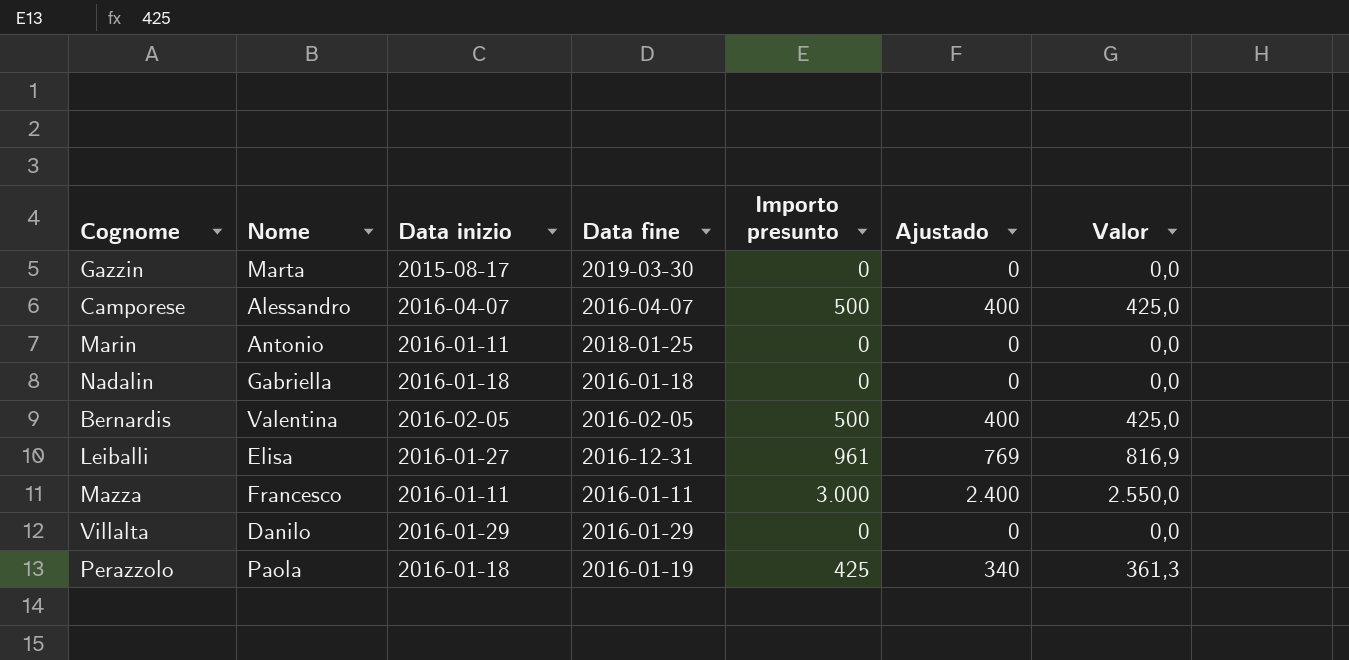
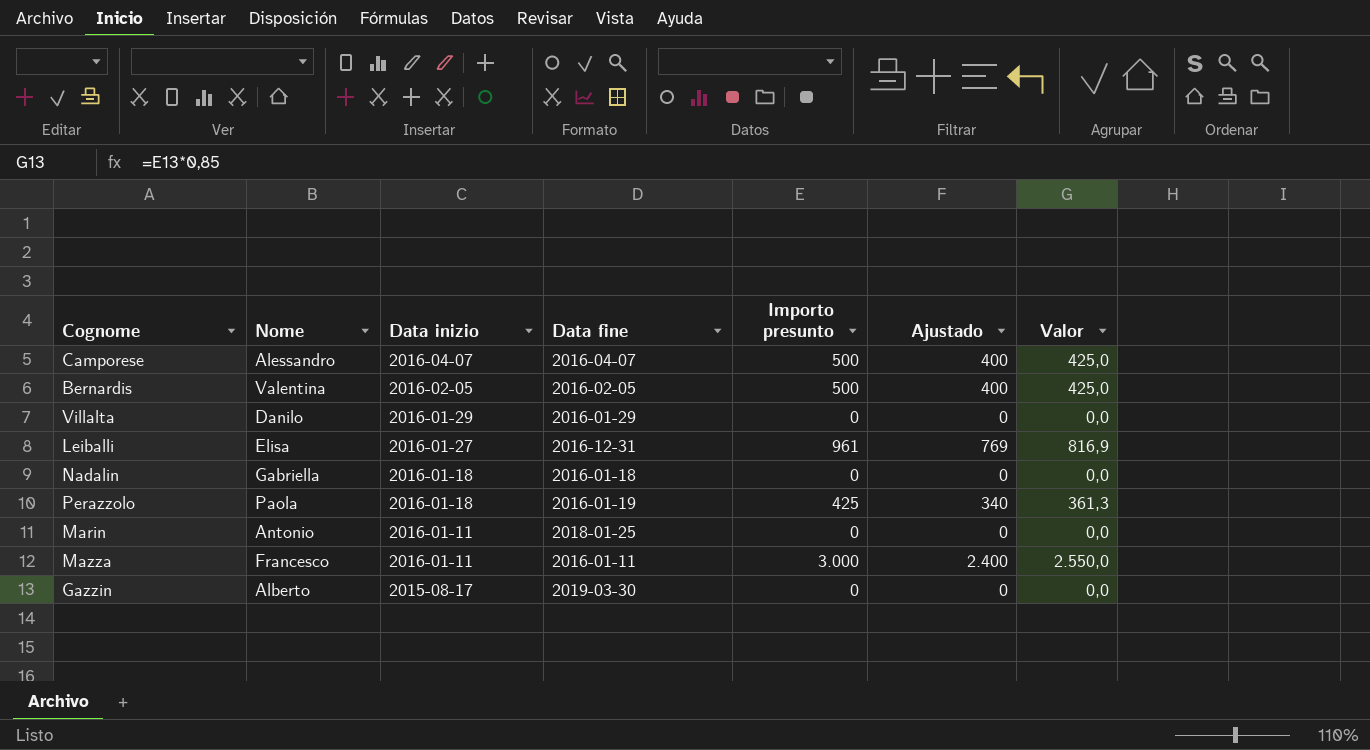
row order: none -> Data inizio descending
Gazzin | Nome: Marta -> Alberto

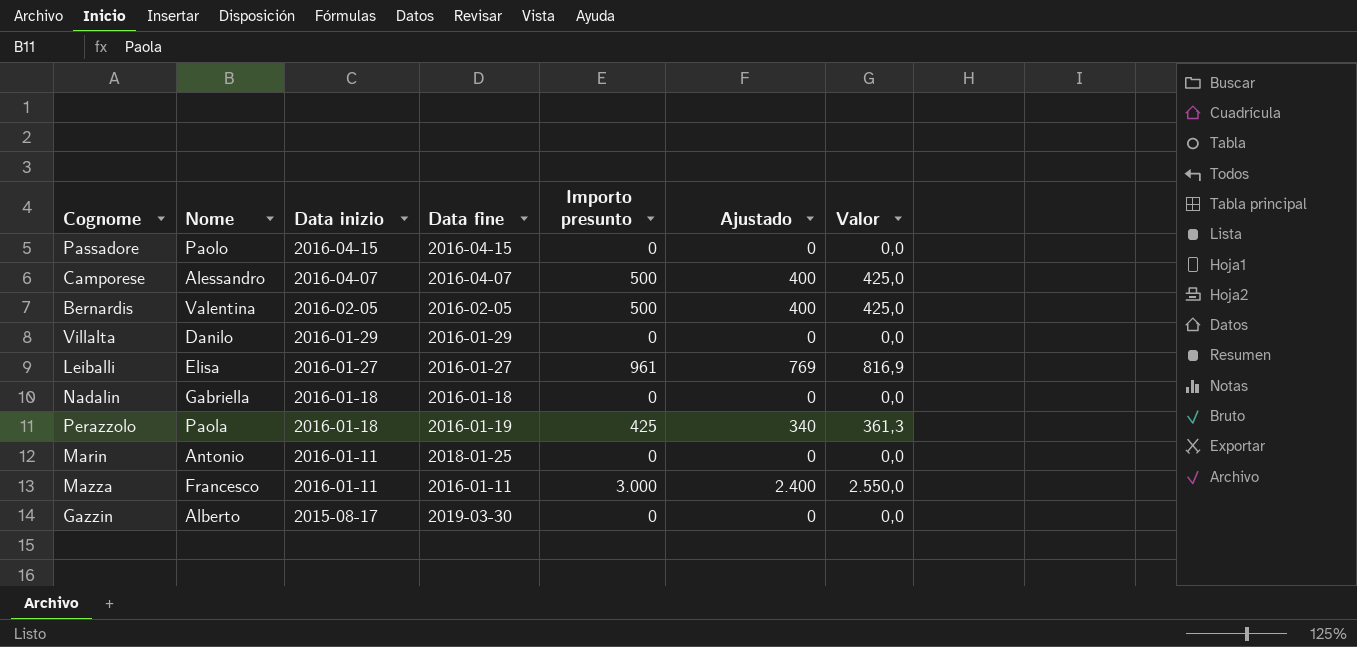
row Passadore: none -> Paolo | 2016-04-15 | 2016-04-15 | 0 | 0 | 0,0
Leiballi | Data fine: 2016-12-31 -> 2016-01-27

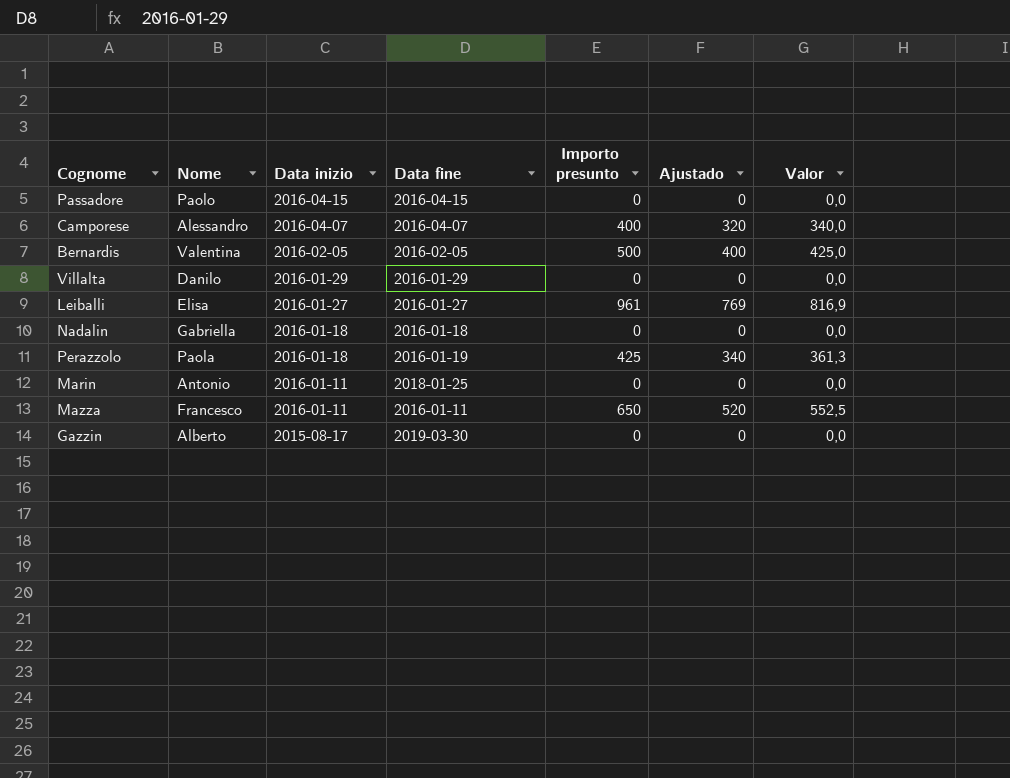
Camporese | Importo presunto: 500 -> 400
Camporese | Ajustado: 400 -> 320
Camporese | Valor: 425,0 -> 340,0
Mazza | Importo presunto: 3.000 -> 650
Mazza | Ajustado: 2.400 -> 520
Mazza | Valor: 2.550,0 -> 552,5

